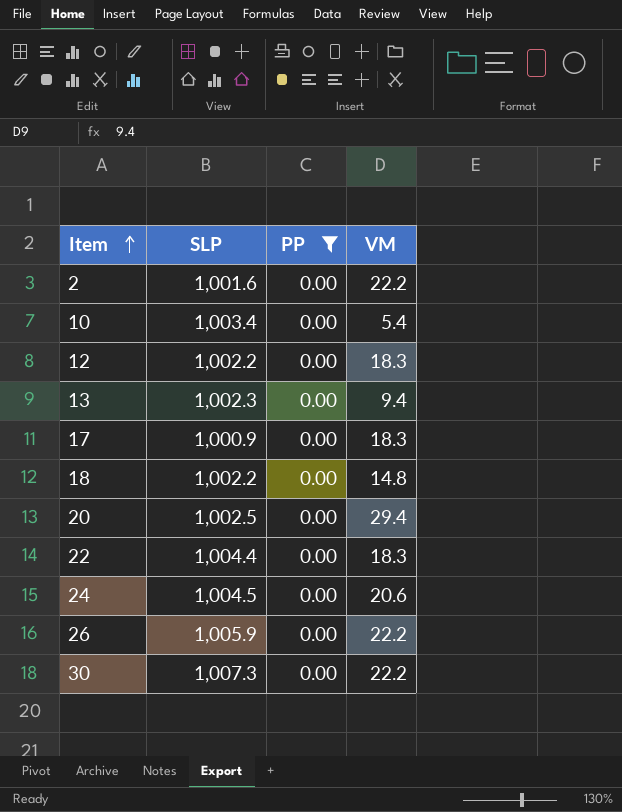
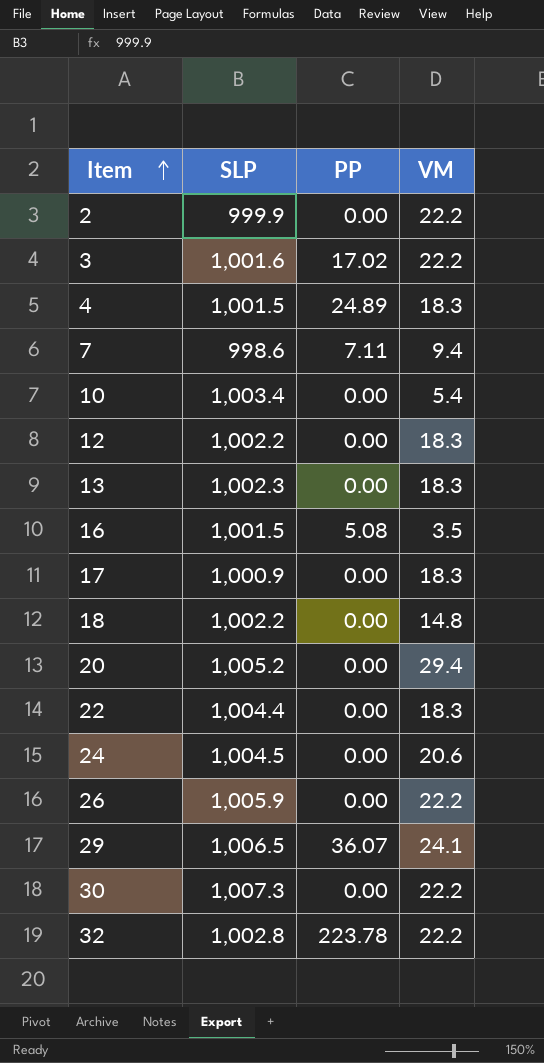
filter: PP = 0.00 -> none
2 | SLP: 1,001.6 -> 999.9
13 | VM: 9.4 -> 18.3
20 | SLP: 1,002.5 -> 1,005.2

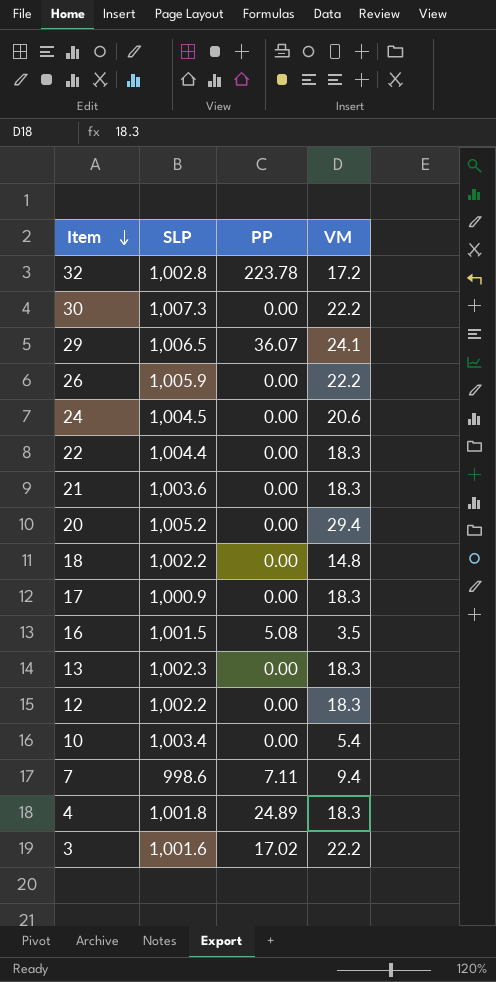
row order: Item ascending -> Item descending
row 2: 999.9 | 0.00 | 22.2 -> none
32 | VM: 22.2 -> 17.2
row 21: none -> 1,003.6 | 0.00 | 18.3
4 | SLP: 1,001.5 -> 1,001.8

